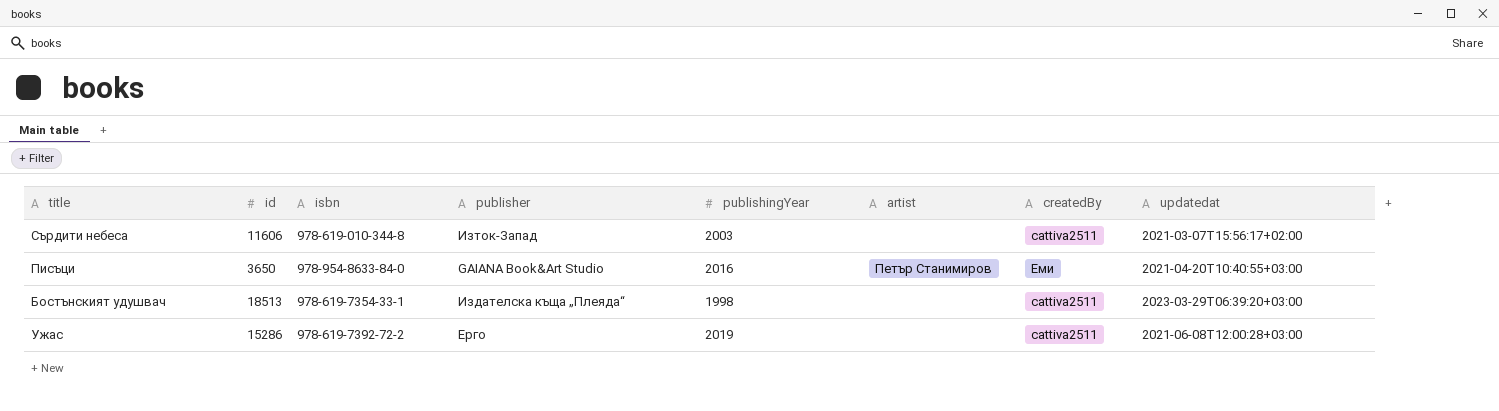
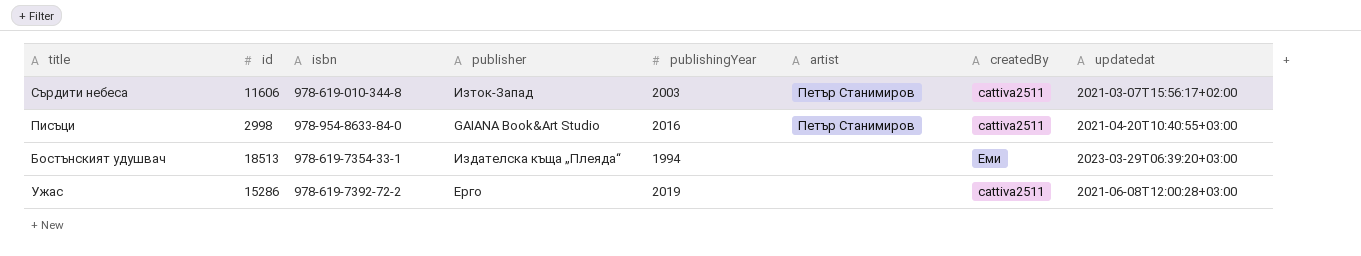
Сърдити небеса | artist: none -> Петър Станимиров
Писъци | id: 3650 -> 2998
Писъци | createdBy: Еми -> cattiva2511
Бостънският удушвач | publishingYear: 1998 -> 1994
Бостънският удушвач | createdBy: cattiva2511 -> Еми

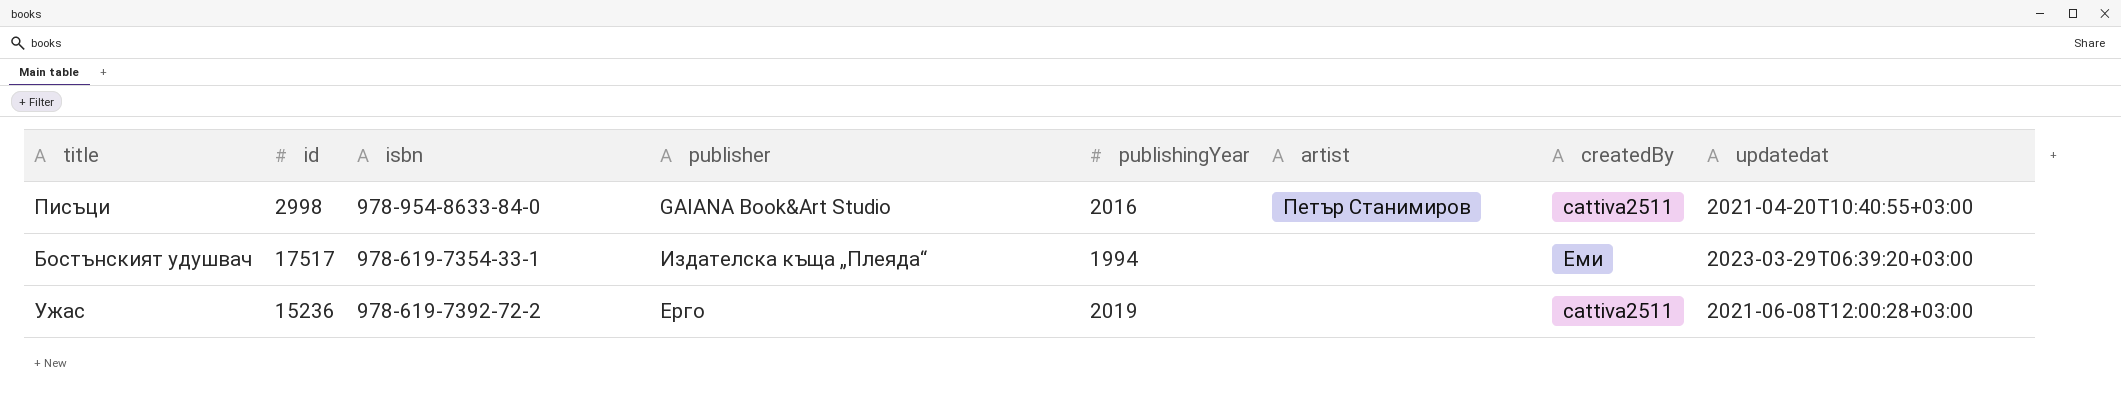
row Сърдити небеса: 11606 | 978-619-010-344-8 | Изток-Запад | 2003 | Петър Станимиров | cattiva2511 | 2021-03-07T15:56:17+02:00 -> none
Бостънският удушвач | id: 18513 -> 17517
Ужас | id: 15286 -> 15236

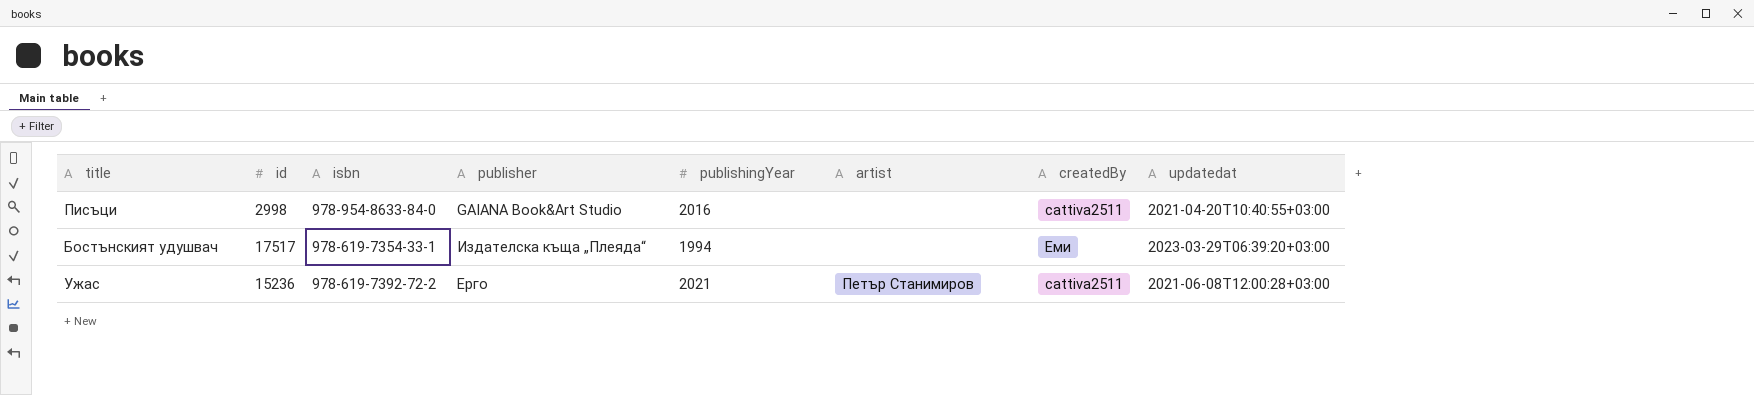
Писъци | artist: Петър Станимиров -> none
Ужас | publishingYear: 2019 -> 2021
Ужас | artist: none -> Петър Станимиров

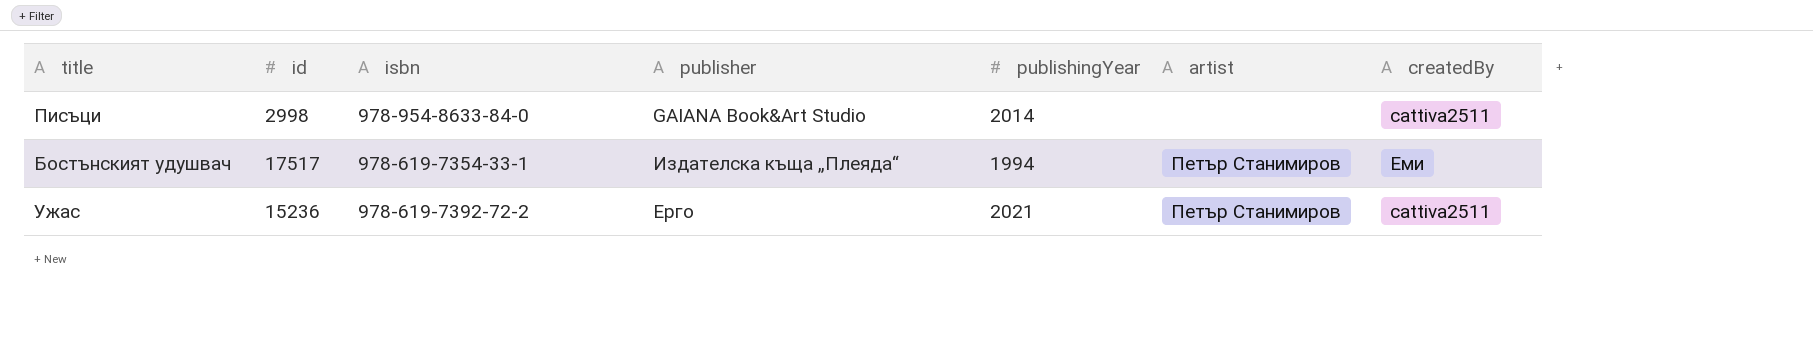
column updatedat | position: 8 -> none
Писъци | publishingYear: 2016 -> 2014
Бостънският удушвач | artist: none -> Петър Станимиров

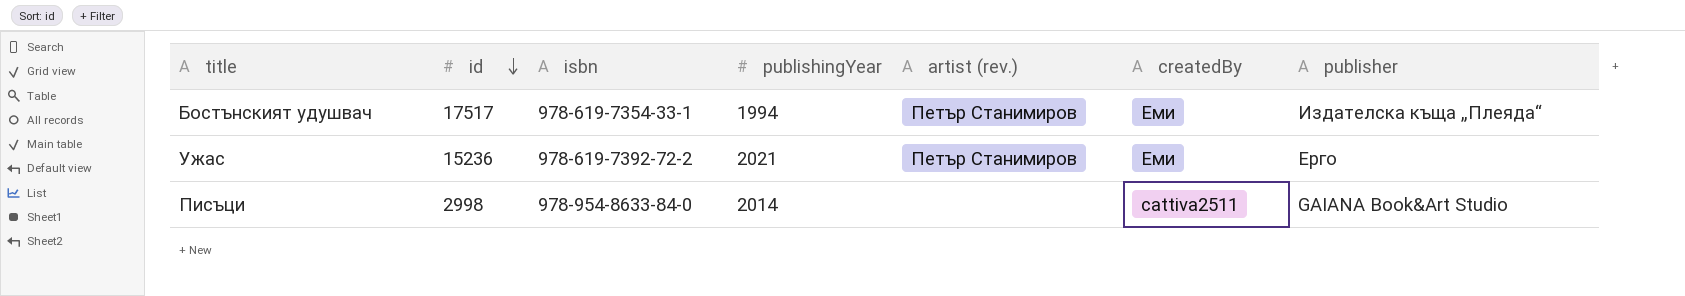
row order: none -> id descending
column name: artist -> artist (rev.)
column publisher | position: 4 -> 7
Ужас | createdBy: cattiva2511 -> Еми

